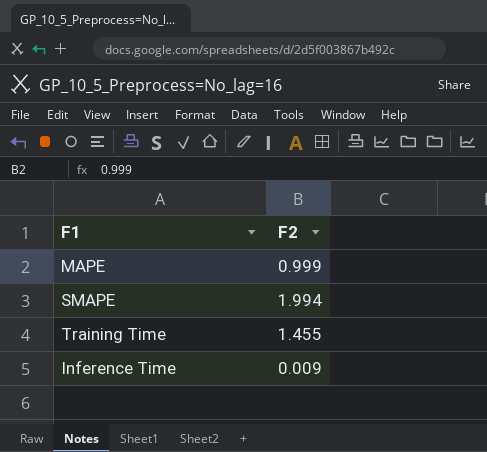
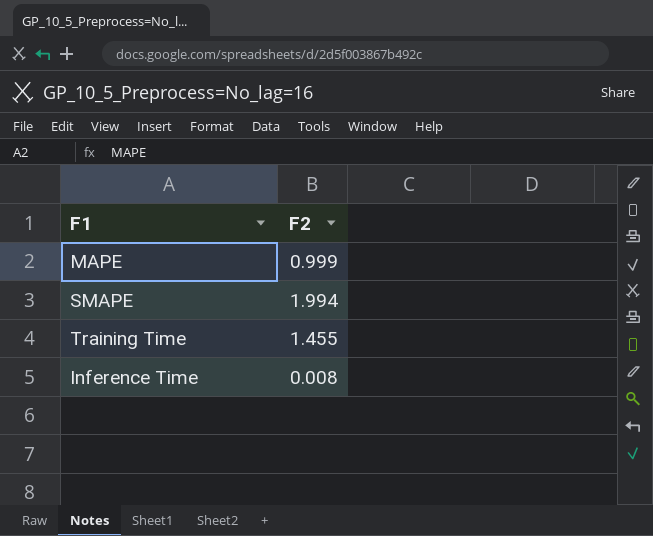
Inference Time | F2: 0.009 -> 0.008

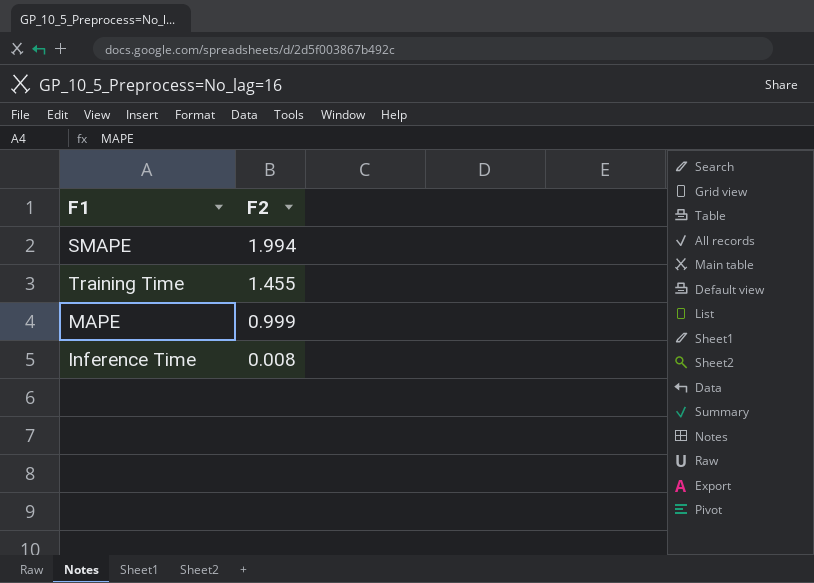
row order: none -> F2 descending

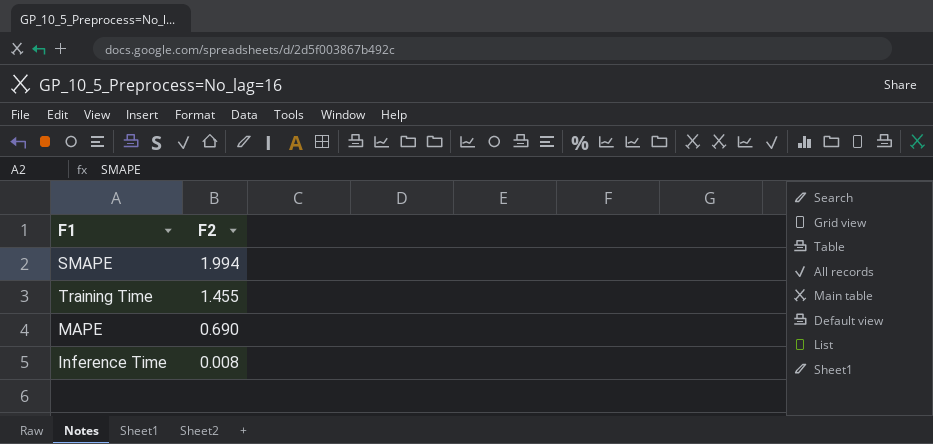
MAPE | F2: 0.999 -> 0.690

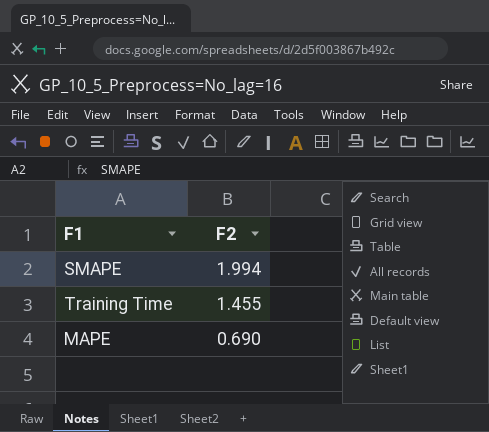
row Inference Time: 0.008 -> none

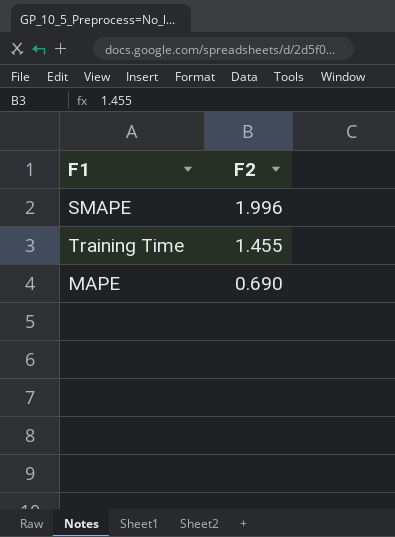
SMAPE | F2: 1.994 -> 1.996

